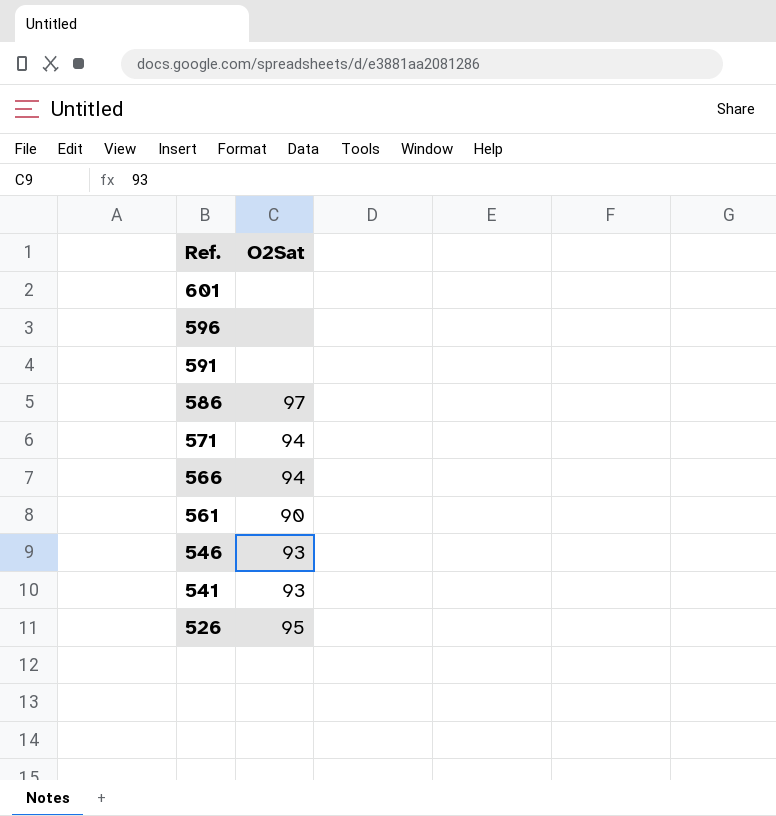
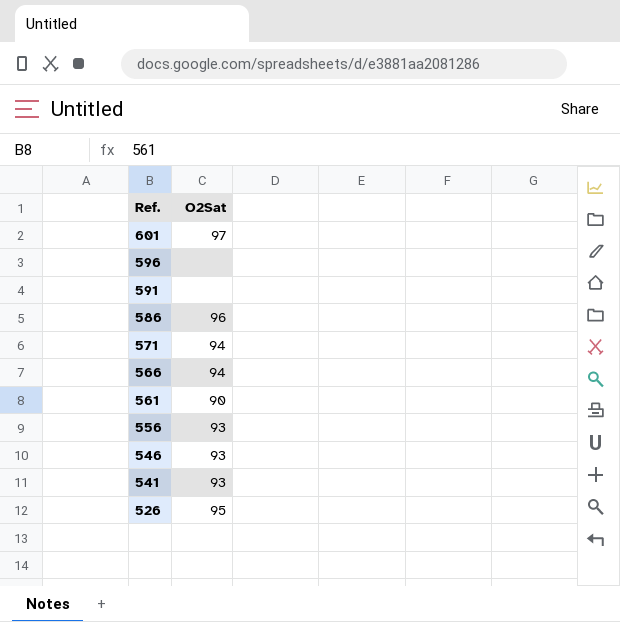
601 | O2Sat: none -> 97
586 | O2Sat: 97 -> 96
row 556: none -> 93

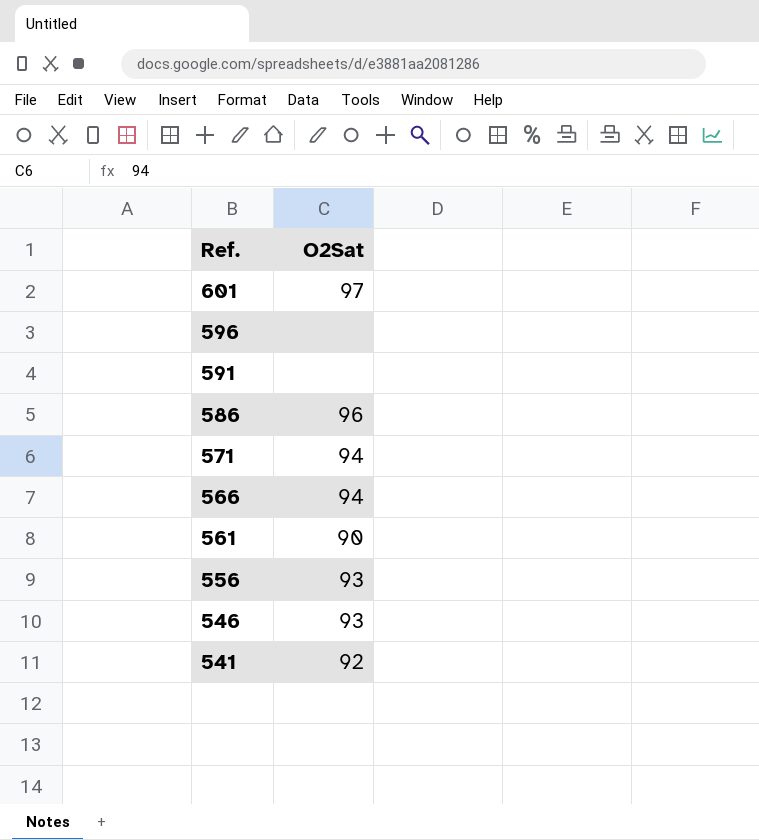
row 526: 95 -> none
541 | O2Sat: 93 -> 92

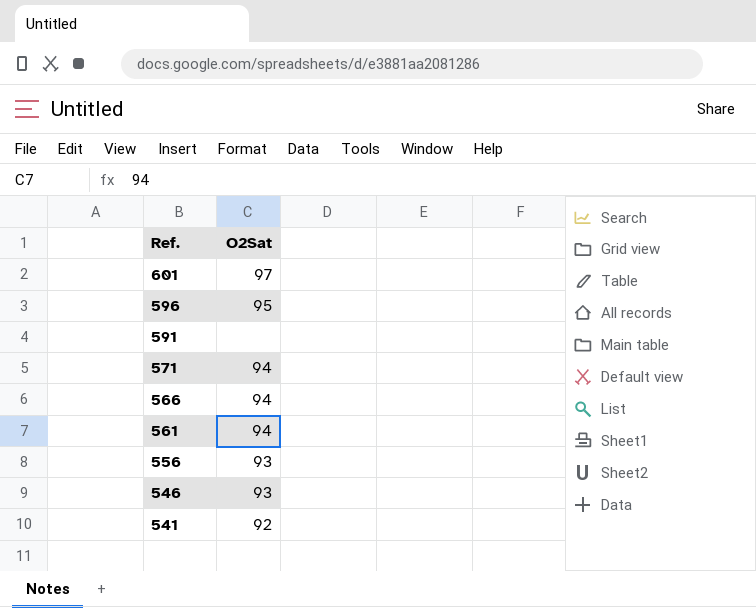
row 586: 96 -> none
596 | O2Sat: none -> 95
561 | O2Sat: 90 -> 94

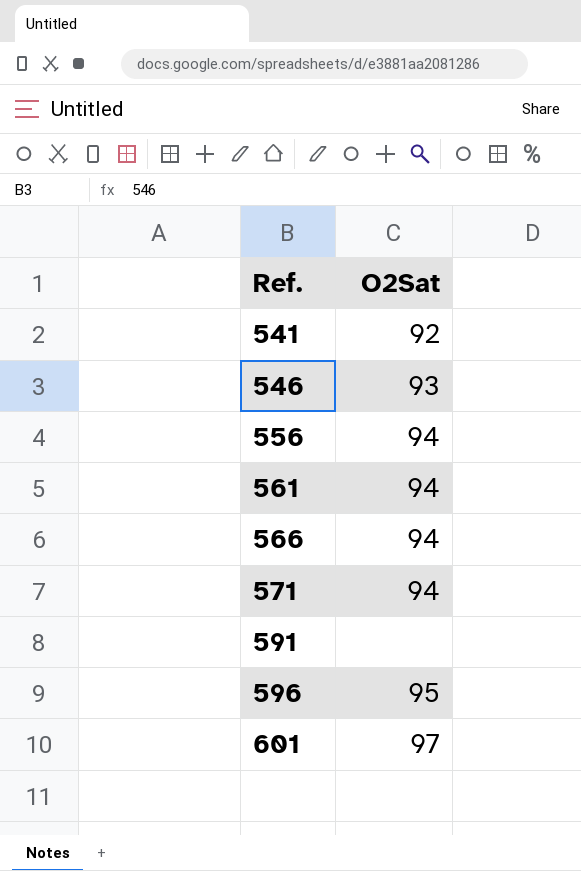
row order: Ref. descending -> Ref. ascending
556 | O2Sat: 93 -> 94

